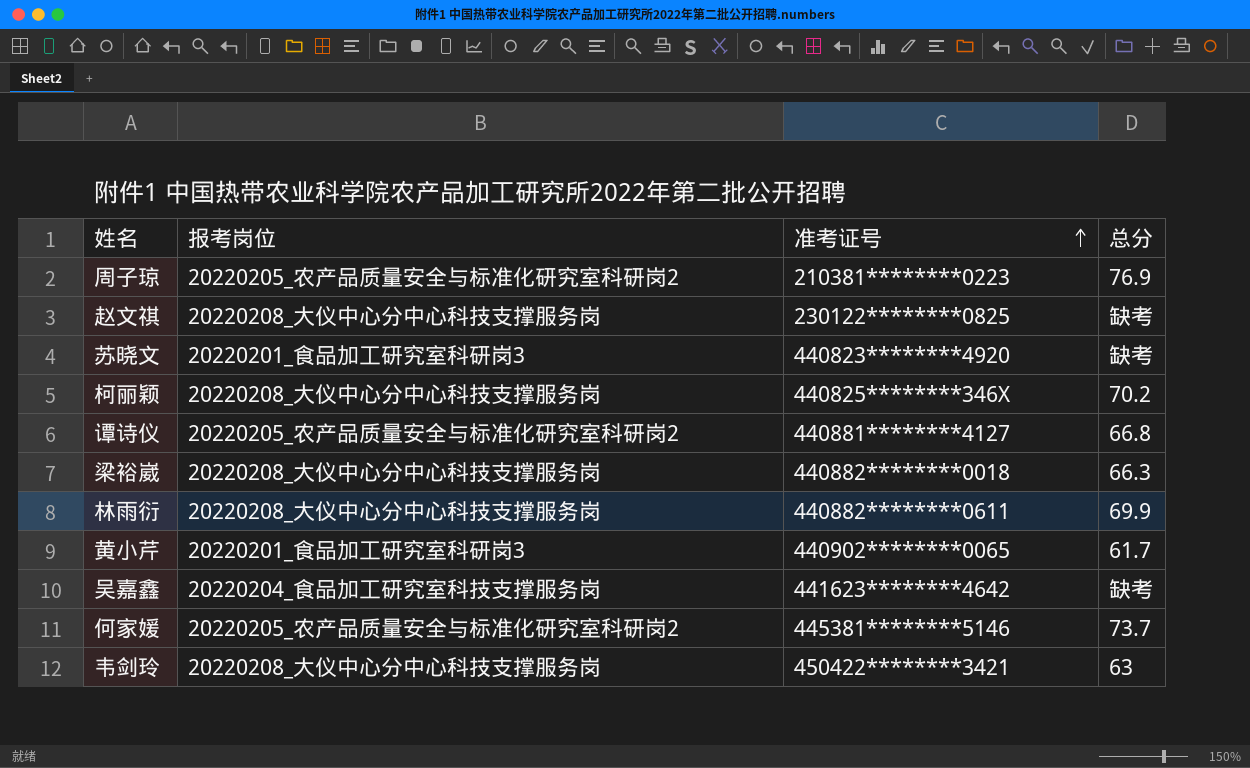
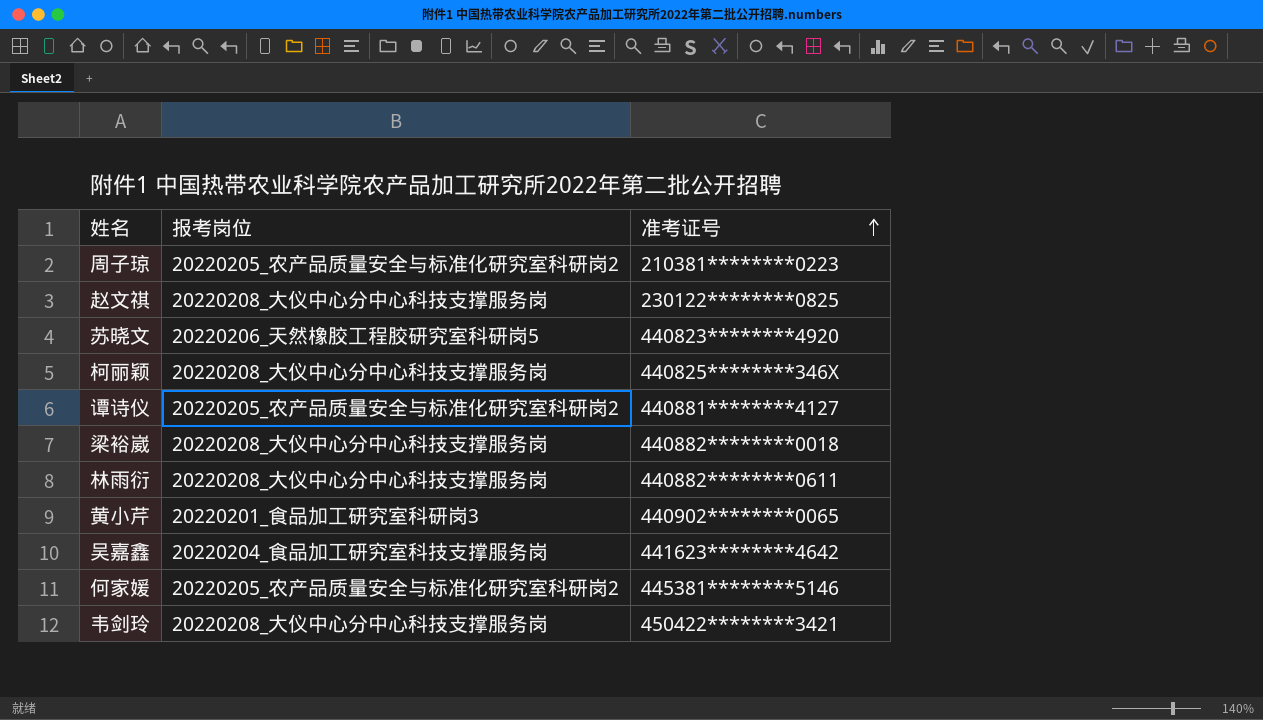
column 总分 | position: 4 -> none
苏晓文 | 报考岗位: 20220201_食品加工研究室科研岗3 -> 20220206_天然橡胶工程胶研究室科研岗5

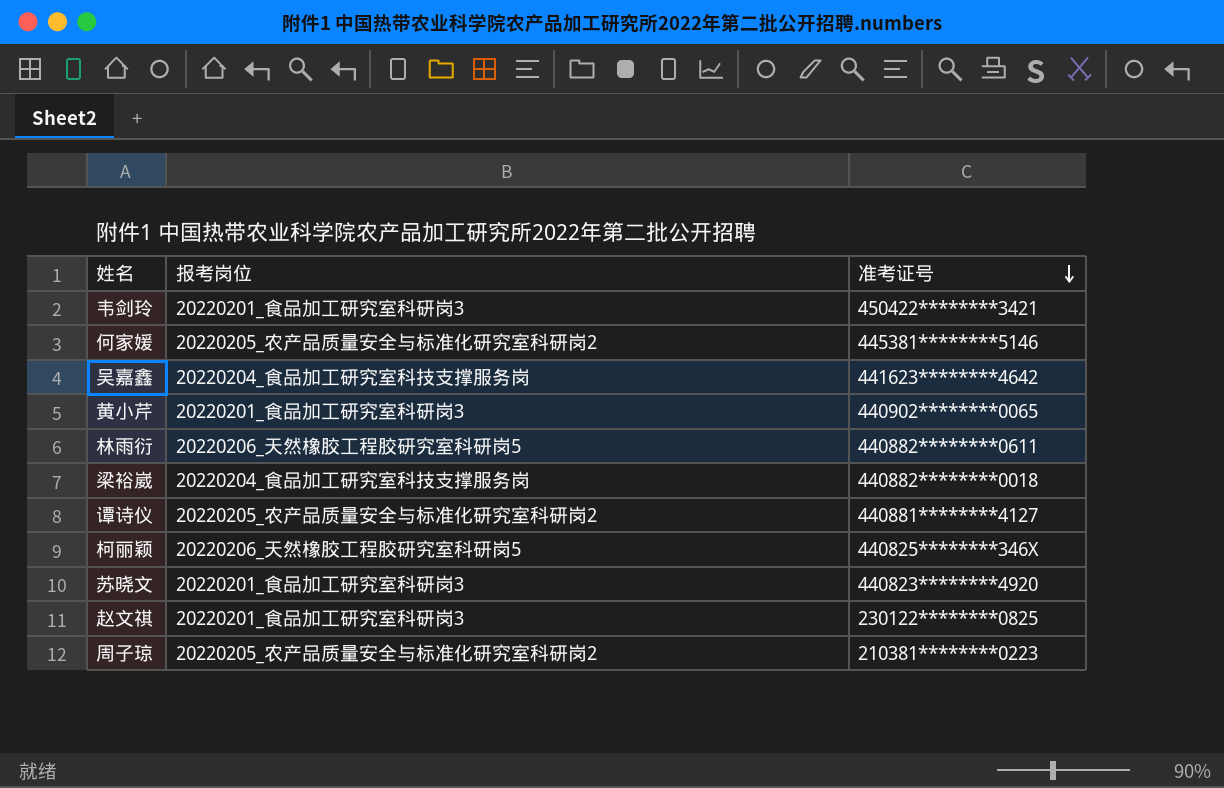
row order: 准考证号 ascending -> 准考证号 descending
韦剑玲 | 报考岗位: 20220208_大仪中心分中心科技支撑服务岗 -> 20220201_食品加工研究室科研岗3
林雨衍 | 报考岗位: 20220208_大仪中心分中心科技支撑服务岗 -> 20220206_天然橡胶工程胶研究室科研岗5
梁裕崴 | 报考岗位: 20220208_大仪中心分中心科技支撑服务岗 -> 20220204_食品加工研究室科技支撑服务岗
柯丽颖 | 报考岗位: 20220208_大仪中心分中心科技支撑服务岗 -> 20220206_天然橡胶工程胶研究室科研岗5
苏晓文 | 报考岗位: 20220206_天然橡胶工程胶研究室科研岗5 -> 20220201_食品加工研究室科研岗3
赵文祺 | 报考岗位: 20220208_大仪中心分中心科技支撑服务岗 -> 20220201_食品加工研究室科研岗3

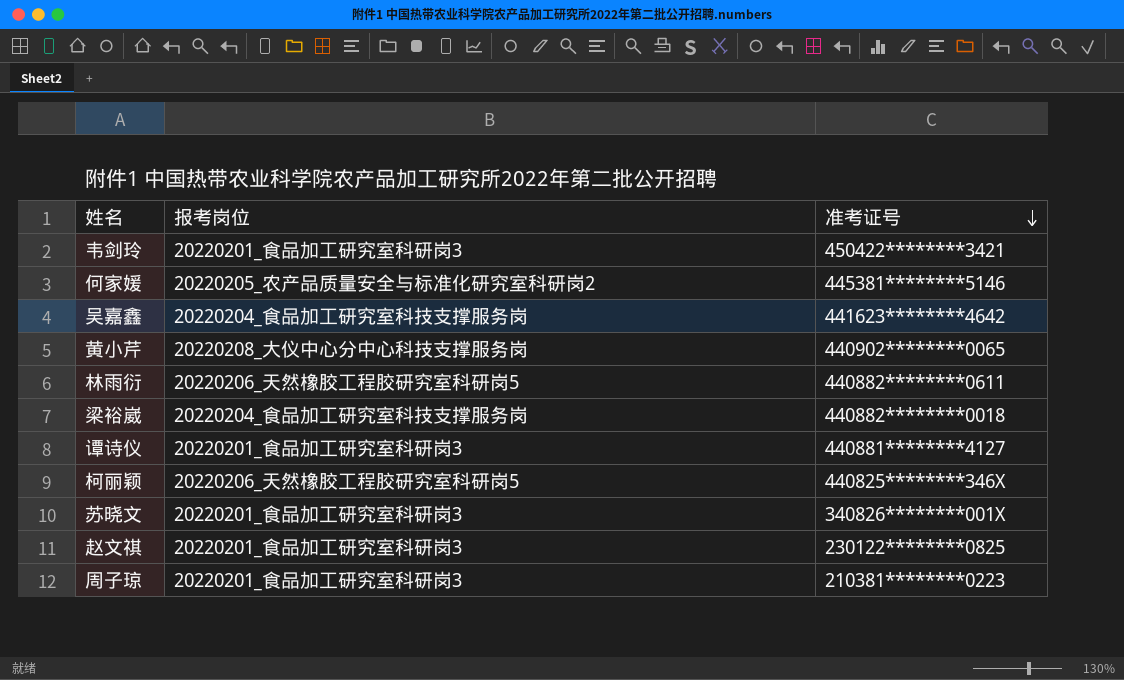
黄小芹 | 报考岗位: 20220201_食品加工研究室科研岗3 -> 20220208_大仪中心分中心科技支撑服务岗
谭诗仪 | 报考岗位: 20220205_农产品质量安全与标准化研究室科研岗2 -> 20220201_食品加工研究室科研岗3
苏晓文 | 准考证号: 440823********4920 -> 340826********001X
周子琼 | 报考岗位: 20220205_农产品质量安全与标准化研究室科研岗2 -> 20220201_食品加工研究室科研岗3

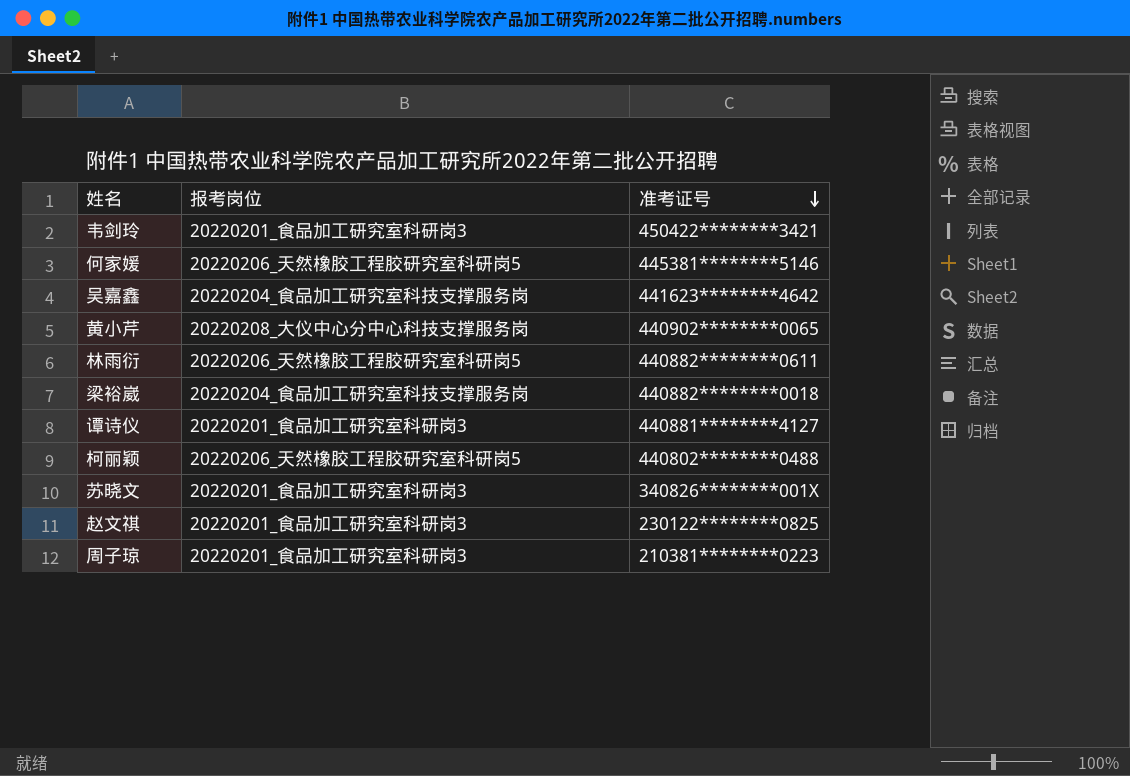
何家媛 | 报考岗位: 20220205_农产品质量安全与标准化研究室科研岗2 -> 20220206_天然橡胶工程胶研究室科研岗5
柯丽颖 | 准考证号: 440825********346X -> 440802********0488

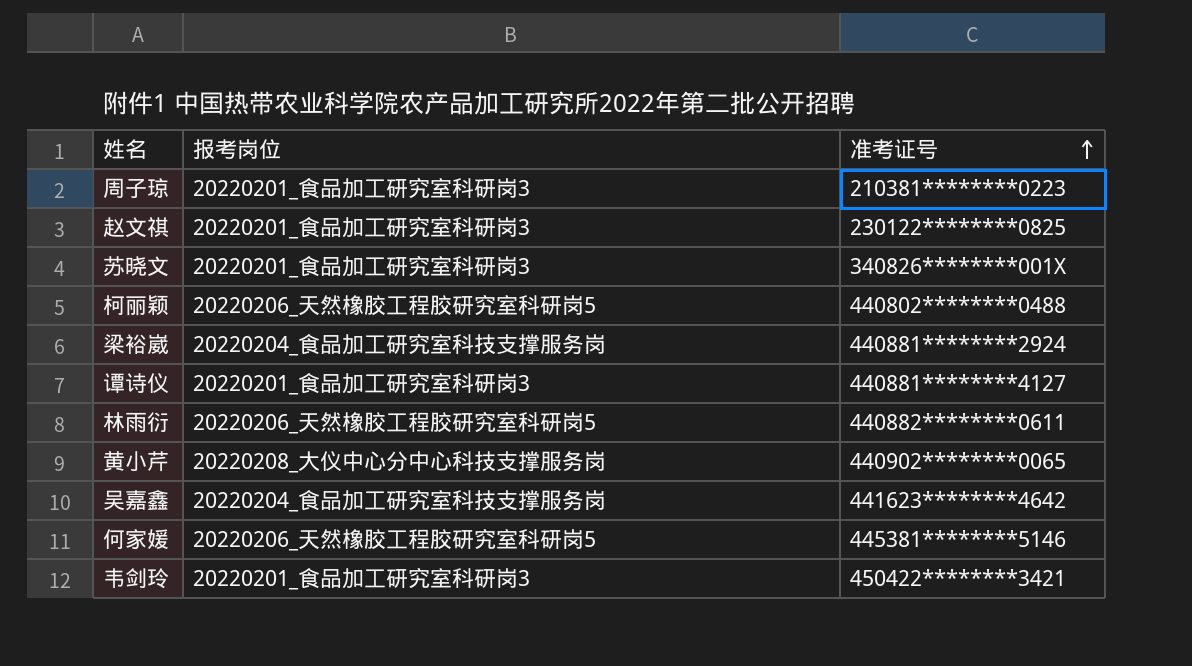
row order: 准考证号 descending -> 准考证号 ascending
梁裕崴 | 准考证号: 440882********0018 -> 440881********2924

